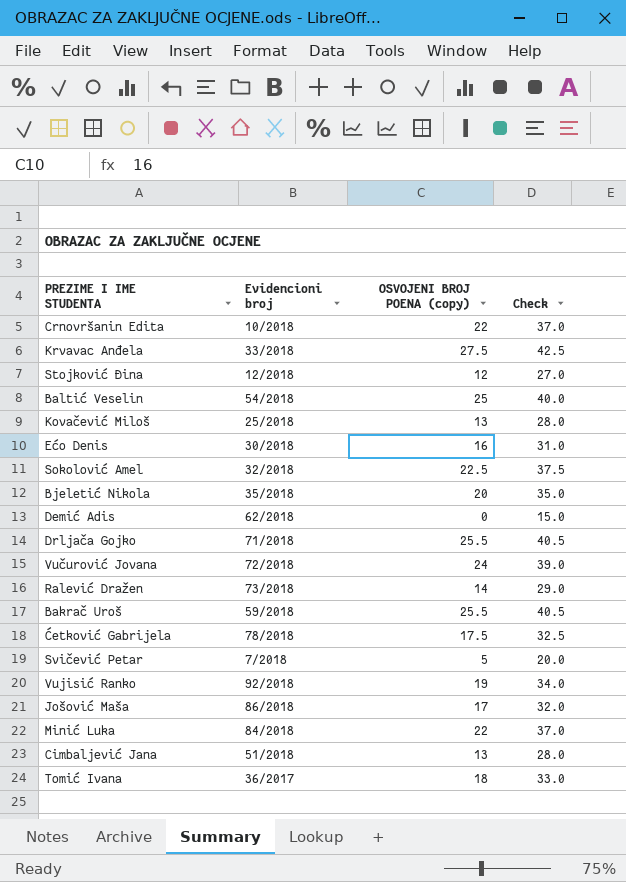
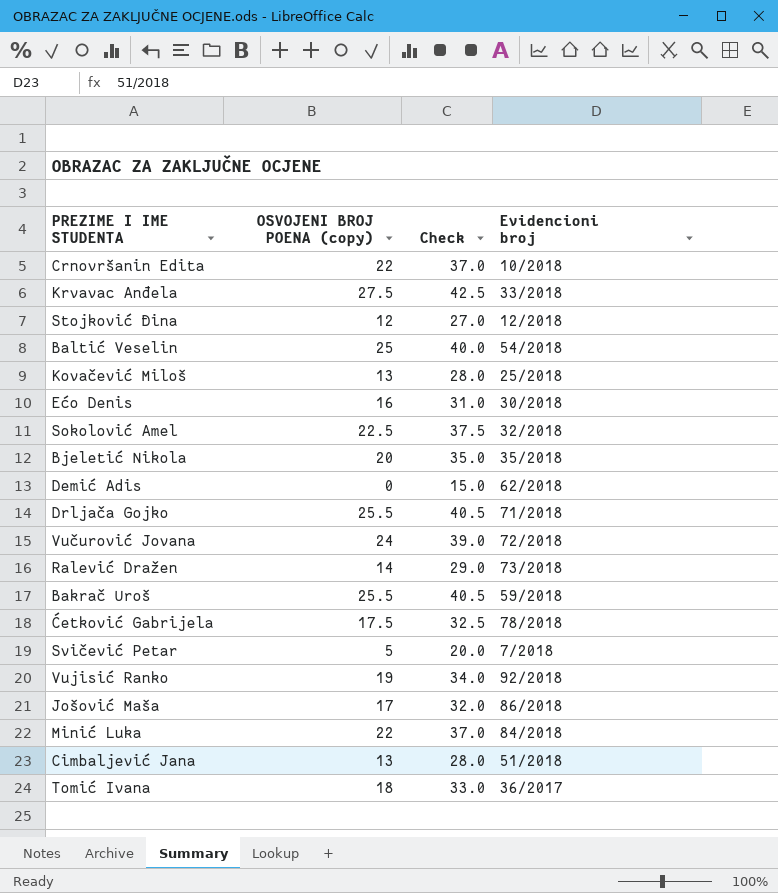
column Evidencioni broj | position: 2 -> 4

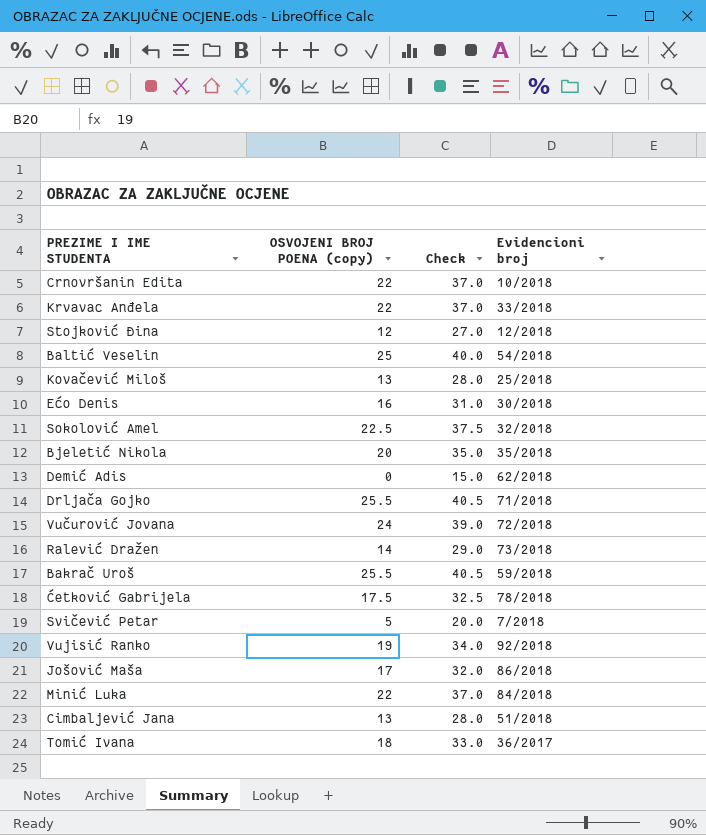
Krvavac Anđela | OSVOJENI BROJ POENA (copy): 27.5 -> 22
Krvavac Anđela | Check: 42.5 -> 37.0

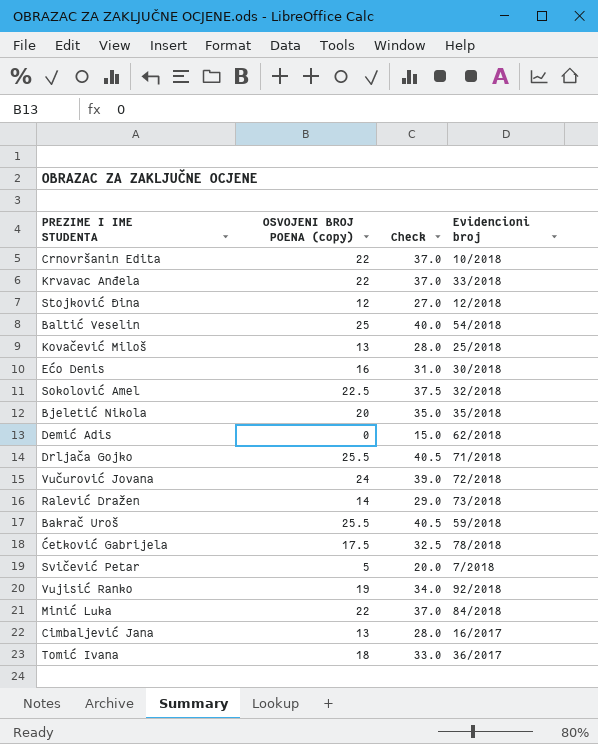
row Jošović Maša: 17 | 32.0 | 86/2018 -> none
Cimbaljević Jana | Evidencioni broj: 51/2018 -> 16/2017

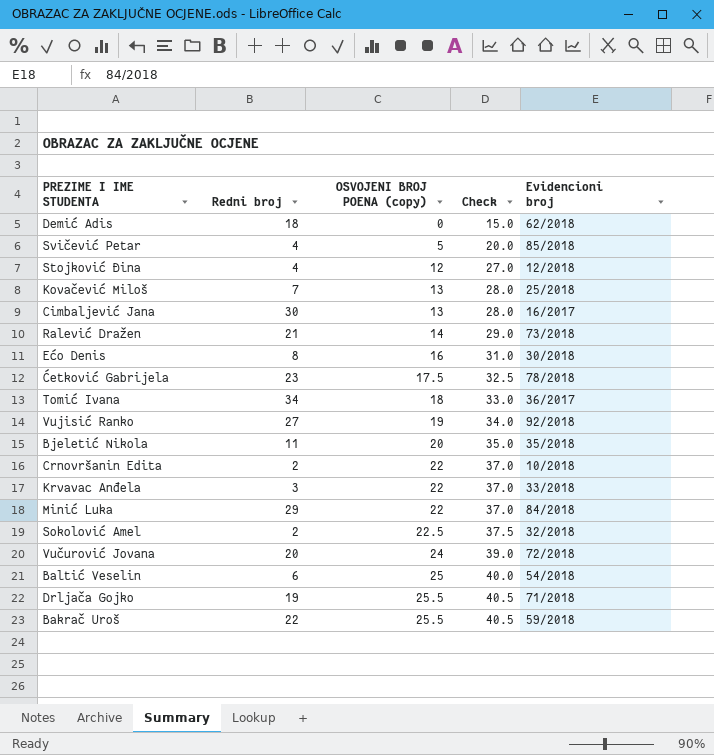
row order: none -> OSVOJENI BROJ POENA (copy) ascending
column Redni broj | position: none -> 2
Svičević Petar | Evidencioni broj: 7/2018 -> 85/2018

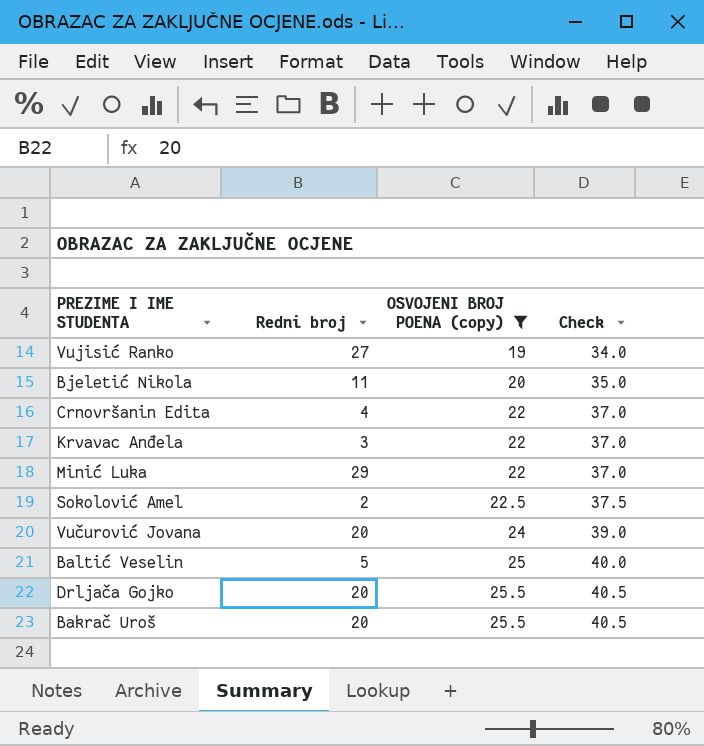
filter: none -> OSVOJENI BROJ POENA (copy) >= 19
column Evidencioni broj | position: 5 -> none
Crnovršanin Edita | Redni broj: 2 -> 4
Baltić Veselin | Redni broj: 6 -> 5
Drljača Gojko | Redni broj: 19 -> 20
Bakrač Uroš | Redni broj: 22 -> 20

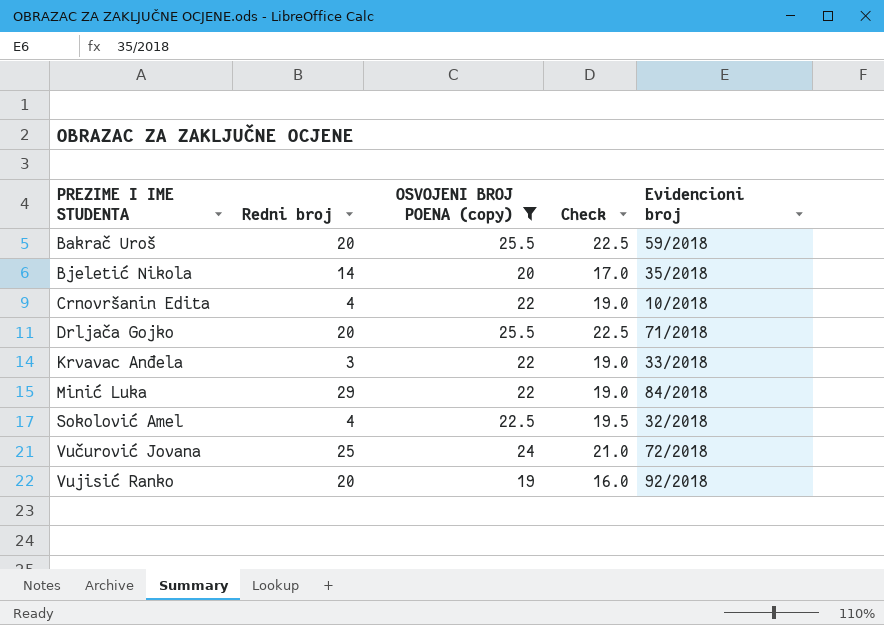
row order: OSVOJENI BROJ POENA (copy) ascending -> PREZIME I IME STUDENTA ascending
column Check | formula: [OSVOJENI BROJ POENA (copy)] + 15 -> [OSVOJENI BROJ POENA (copy)] - 3
column Evidencioni broj | position: none -> 5
row Baltić Veselin: 5 | 25 | 40.0 -> none
Bjeletić Nikola | Redni broj: 11 -> 14
Sokolović Amel | Redni broj: 2 -> 4
Vučurović Jovana | Redni broj: 20 -> 25
Vujisić Ranko | Redni broj: 27 -> 20

